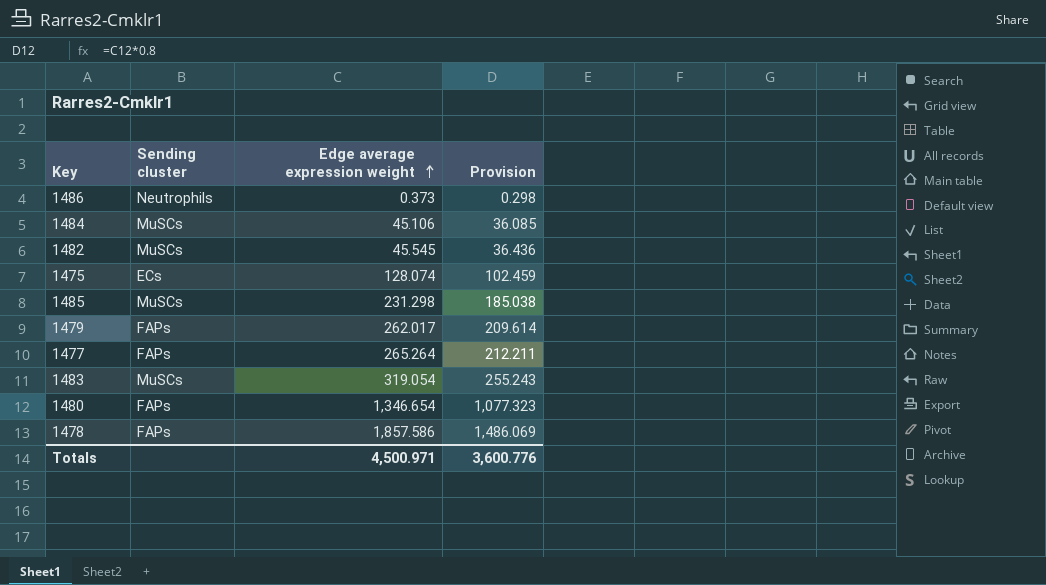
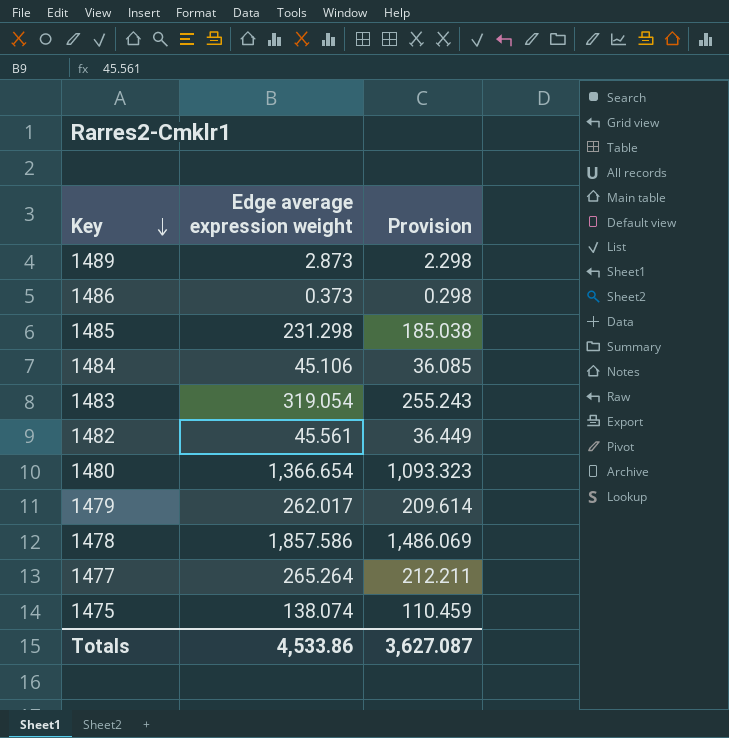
row order: Edge average expression weight ascending -> Key descending
column Sending cluster | position: 2 -> none
row 1489: none -> 2.873 | 2.298
1482 | Edge average expression weight: 45.545 -> 45.561
1482 | Provision: 36.436 -> 36.449
1480 | Edge average expression weight: 1,346.654 -> 1,366.654
1480 | Provision: 1,077.323 -> 1,093.323
1475 | Edge average expression weight: 128.074 -> 138.074
1475 | Provision: 102.459 -> 110.459
Totals | Edge average expression weight: 4,500.971 -> 4,533.86
Totals | Provision: 3,600.776 -> 3,627.087

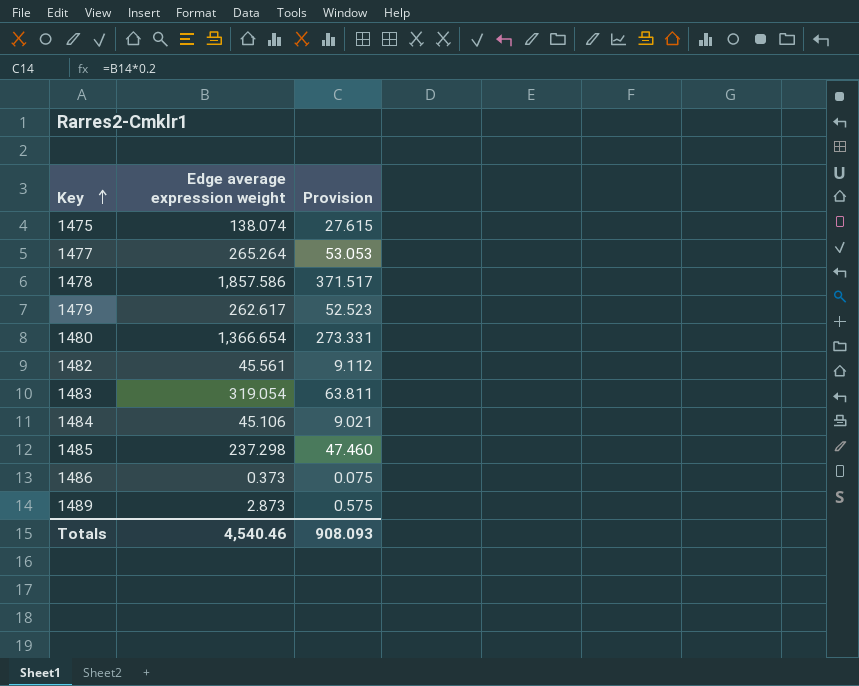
row order: Key descending -> Key ascending
column Provision | formula: [Edge average expression weight] * 0.8 -> [Edge average expression weight] * 0.2
1479 | Edge average expression weight: 262.017 -> 262.617
1485 | Edge average expression weight: 231.298 -> 237.298
Totals | Edge average expression weight: 4,533.86 -> 4,540.46
Totals | Provision: 3,627.087 -> 908.093

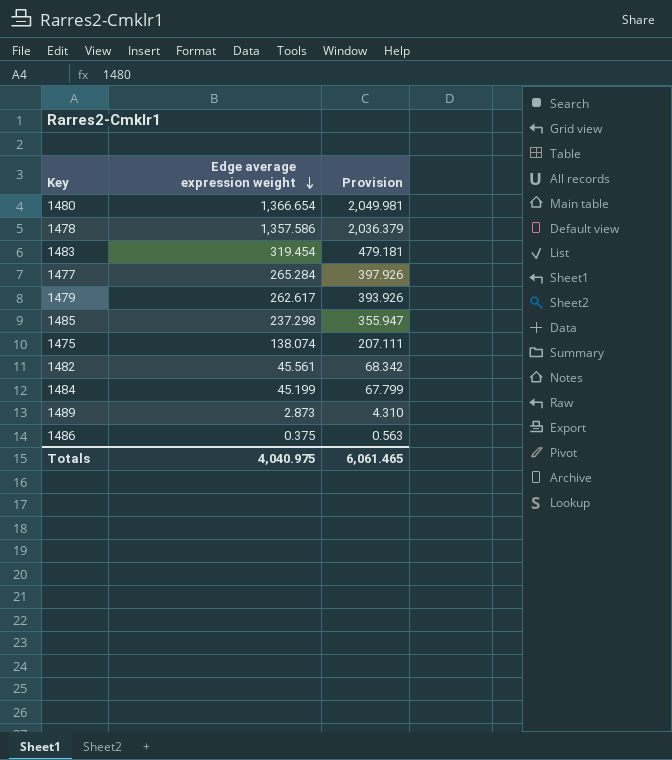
row order: Key ascending -> Edge average expression weight descending
column Provision | formula: [Edge average expression weight] * 0.2 -> [Edge average expression weight] * 1.5
1478 | Edge average expression weight: 1,857.586 -> 1,357.586
1483 | Edge average expression weight: 319.054 -> 319.454
1477 | Edge average expression weight: 265.264 -> 265.284
1484 | Edge average expression weight: 45.106 -> 45.199
1486 | Edge average expression weight: 0.373 -> 0.375
Totals | Edge average expression weight: 4,540.46 -> 4,040.975
Totals | Provision: 908.093 -> 6,061.465

